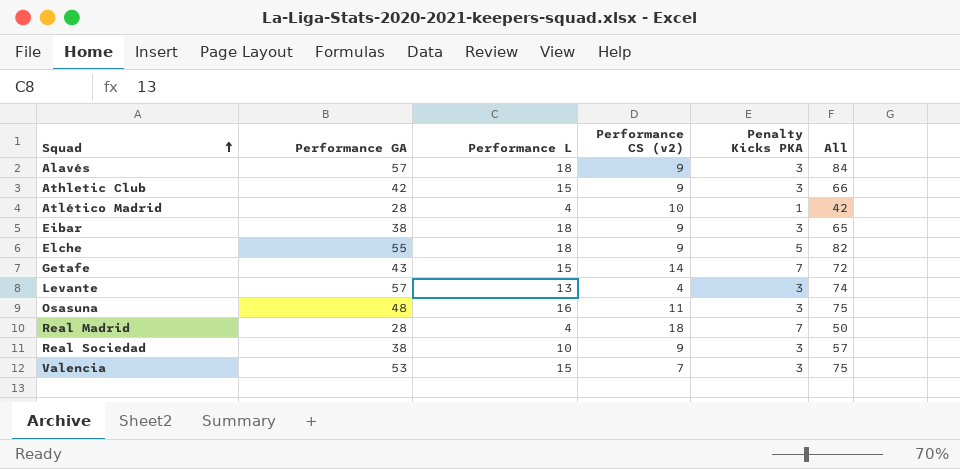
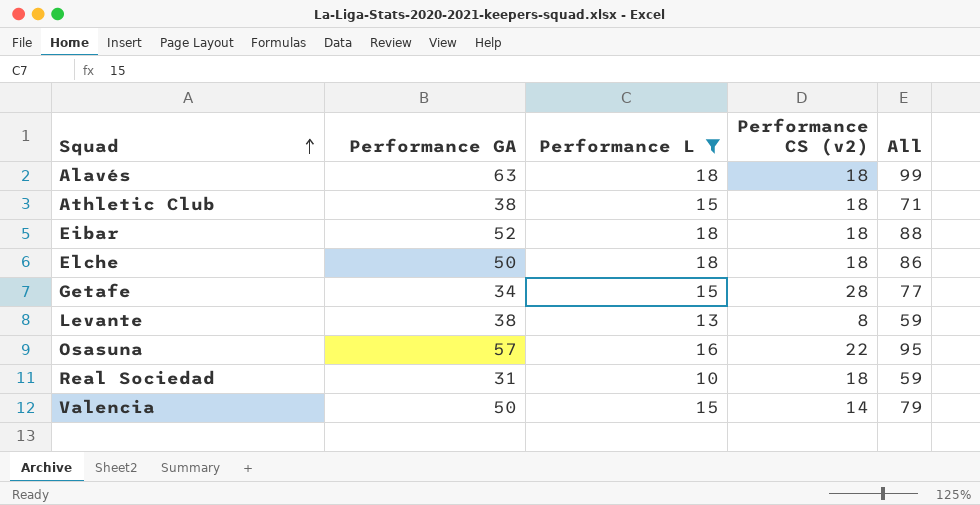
filter: none -> Performance L != 4
column Penalty Kicks PKA | position: 5 -> none
Alavés | Performance GA: 57 -> 63
Alavés | Performance CS (v2): 9 -> 18
Alavés | All: 84 -> 99
Athletic Club | Performance GA: 42 -> 38
Athletic Club | Performance CS (v2): 9 -> 18
Athletic Club | All: 66 -> 71
Eibar | Performance GA: 38 -> 52
Eibar | Performance CS (v2): 9 -> 18
Eibar | All: 65 -> 88
Elche | Performance GA: 55 -> 50
Elche | Performance CS (v2): 9 -> 18
Elche | All: 82 -> 86
Getafe | Performance GA: 43 -> 34
Getafe | Performance CS (v2): 14 -> 28
Getafe | All: 72 -> 77
Levante | Performance GA: 57 -> 38
Levante | Performance CS (v2): 4 -> 8
Levante | All: 74 -> 59
Osasuna | Performance GA: 48 -> 57
Osasuna | Performance CS (v2): 11 -> 22
Osasuna | All: 75 -> 95
Real Sociedad | Performance GA: 38 -> 31
Real Sociedad | Performance CS (v2): 9 -> 18
Real Sociedad | All: 57 -> 59
Valencia | Performance GA: 53 -> 50
Valencia | Performance CS (v2): 7 -> 14
Valencia | All: 75 -> 79

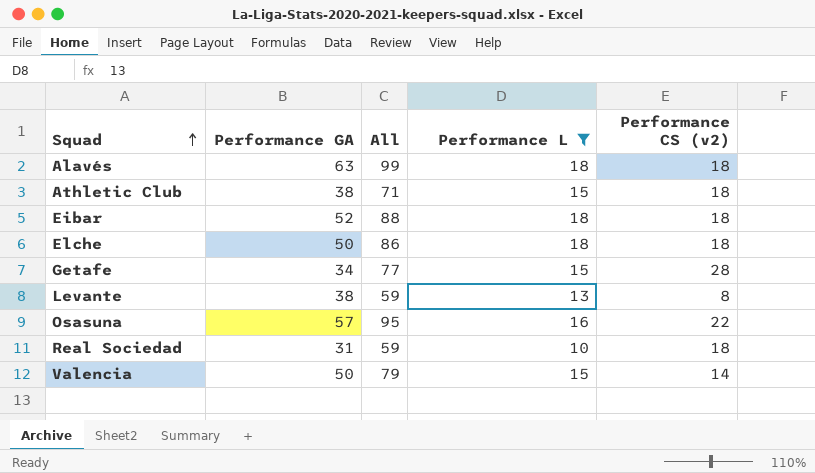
column All | position: 5 -> 3

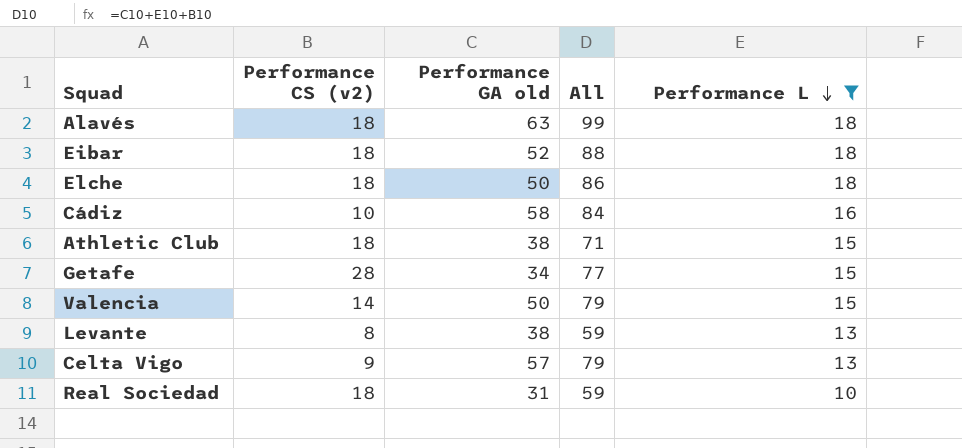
row order: Squad ascending -> Performance L descending
column Performance CS (v2) | position: 5 -> 2
column name: Performance GA -> Performance GA old
row Osasuna: 57 | 95 | 16 | 22 -> none
row Cádiz: none -> 10 | 58 | 84 | 16
row Celta Vigo: none -> 9 | 57 | 79 | 13

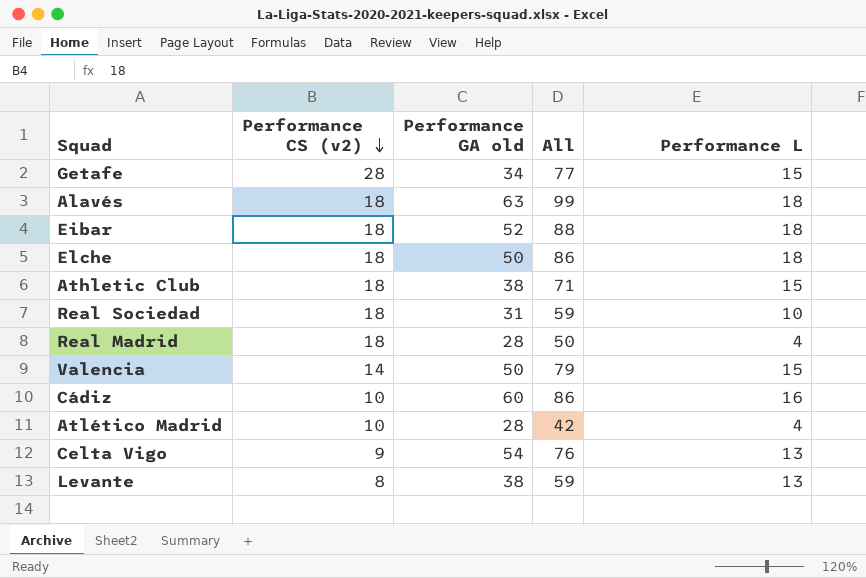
filter: Performance L != 4 -> none
row order: Performance L descending -> Performance CS (v2) descending
Cádiz | Performance GA old: 58 -> 60
Cádiz | All: 84 -> 86
Celta Vigo | Performance GA old: 57 -> 54
Celta Vigo | All: 79 -> 76

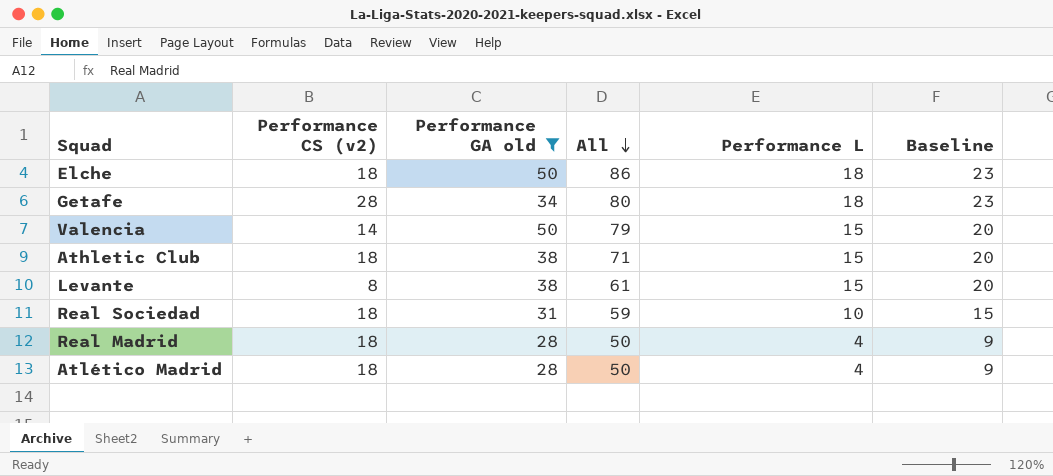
filter: none -> Performance GA old <= 50
row order: Performance CS (v2) descending -> All descending
column Baseline | formula: none -> [Performance L] + 5
Getafe | All: 77 -> 80
Getafe | Performance L: 15 -> 18
Levante | All: 59 -> 61
Levante | Performance L: 13 -> 15
Atlético Madrid | Performance CS (v2): 10 -> 18
Atlético Madrid | All: 42 -> 50

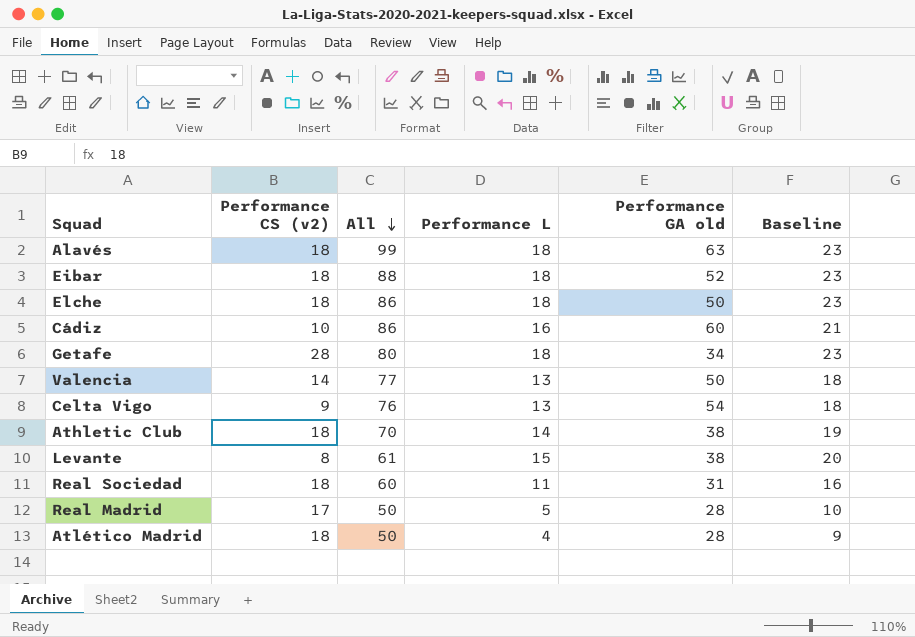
filter: Performance GA old <= 50 -> none
column Performance GA old | position: 3 -> 5
Valencia | All: 79 -> 77
Valencia | Performance L: 15 -> 13
Valencia | Baseline: 20 -> 18
Athletic Club | All: 71 -> 70
Athletic Club | Performance L: 15 -> 14
Athletic Club | Baseline: 20 -> 19
Real Sociedad | All: 59 -> 60
Real Sociedad | Performance L: 10 -> 11
Real Sociedad | Baseline: 15 -> 16
Real Madrid | Performance CS (v2): 18 -> 17
Real Madrid | Performance L: 4 -> 5
Real Madrid | Baseline: 9 -> 10

